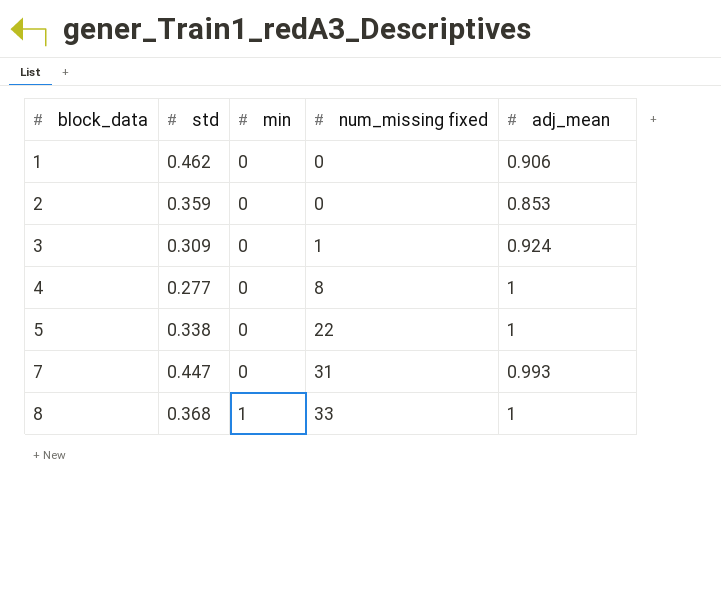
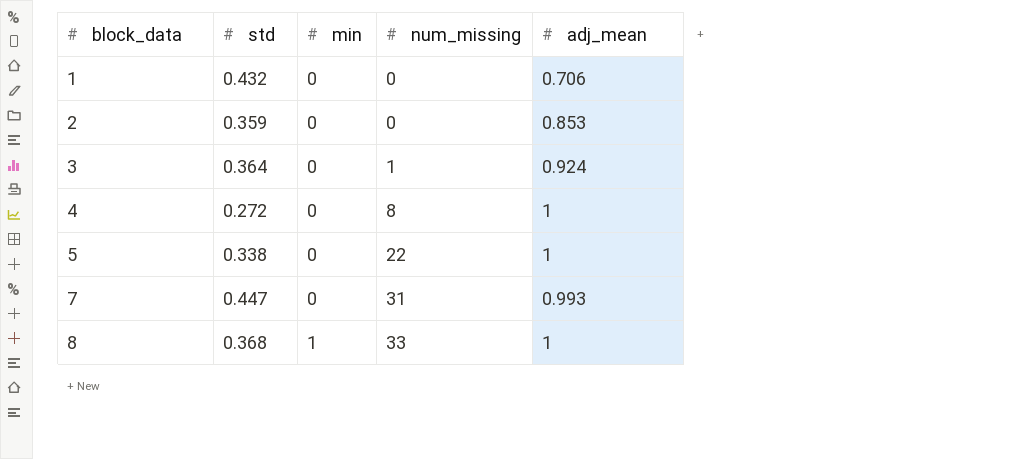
column name: num_missing fixed -> num_missing
1 | std: 0.462 -> 0.432
1 | adj_mean: 0.906 -> 0.706
3 | std: 0.309 -> 0.364
4 | std: 0.277 -> 0.272

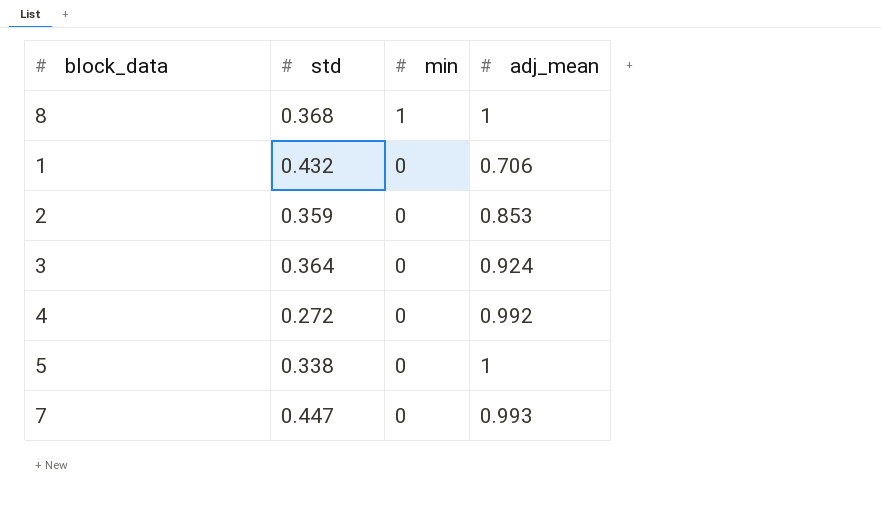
row order: block_data ascending -> min descending
column num_missing | position: 4 -> none
4 | adj_mean: 1 -> 0.992

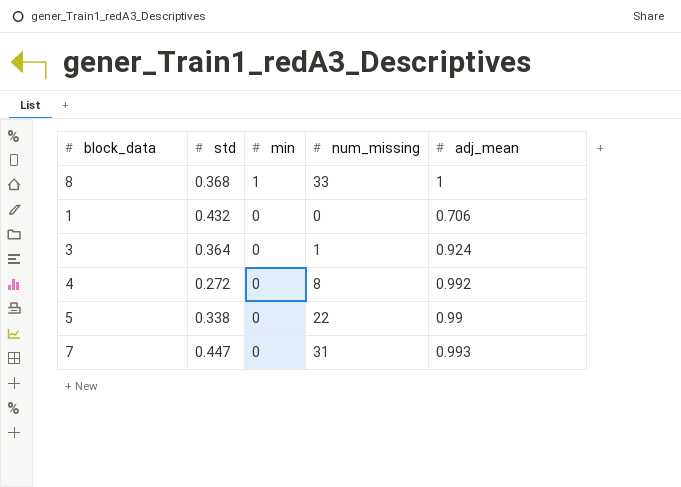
column num_missing | position: none -> 4
row 2: 0.359 | 0 | 0.853 -> none
5 | adj_mean: 1 -> 0.99

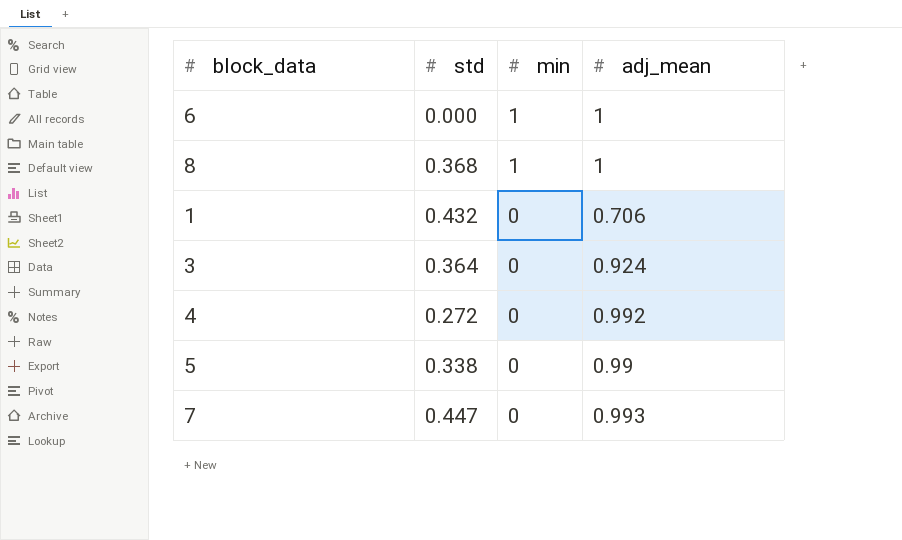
column num_missing | position: 4 -> none
row 6: none -> 0.000 | 1 | 1

